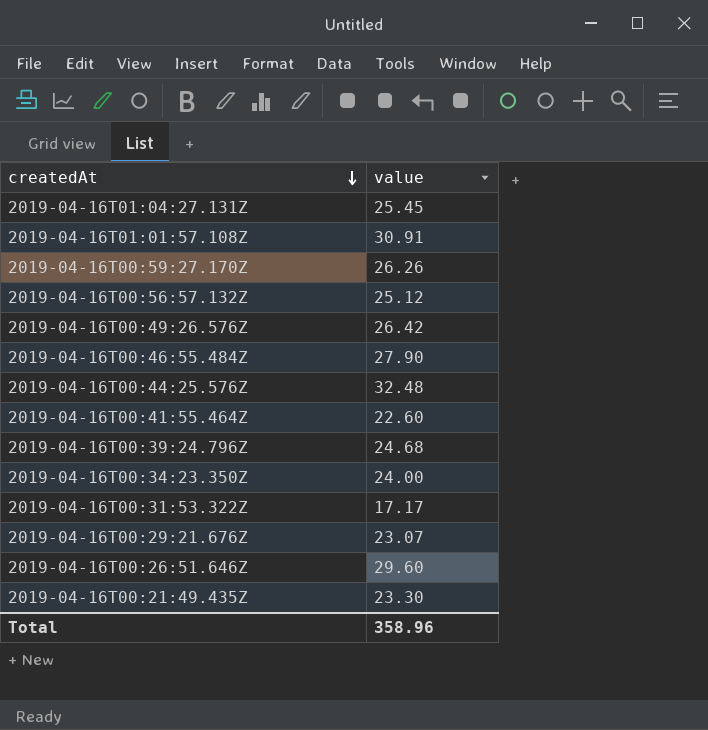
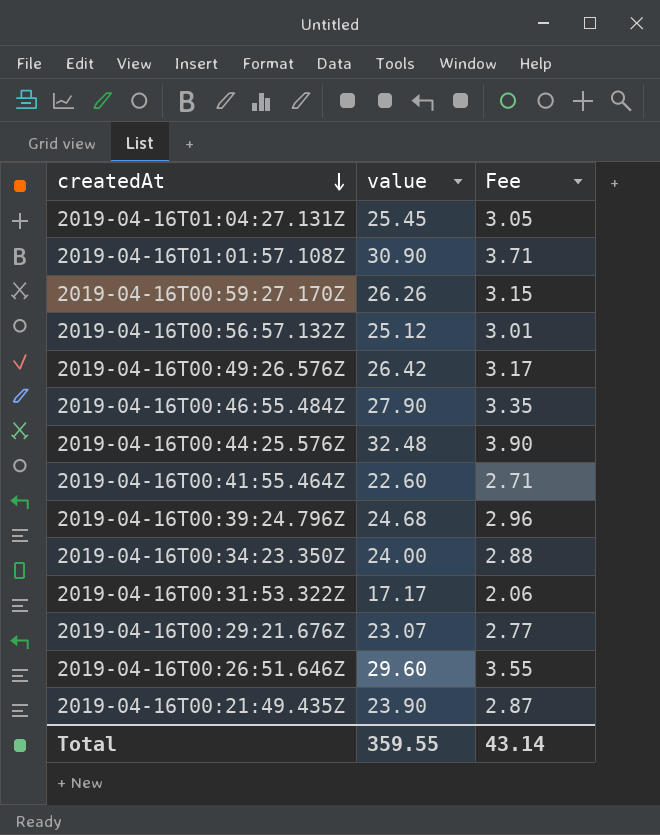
column Fee | formula: none -> [value] * 0.12
2019-04-16T01:01:57.108Z | value: 30.91 -> 30.90
2019-04-16T00:21:49.435Z | value: 23.30 -> 23.90
Total | value: 358.96 -> 359.55

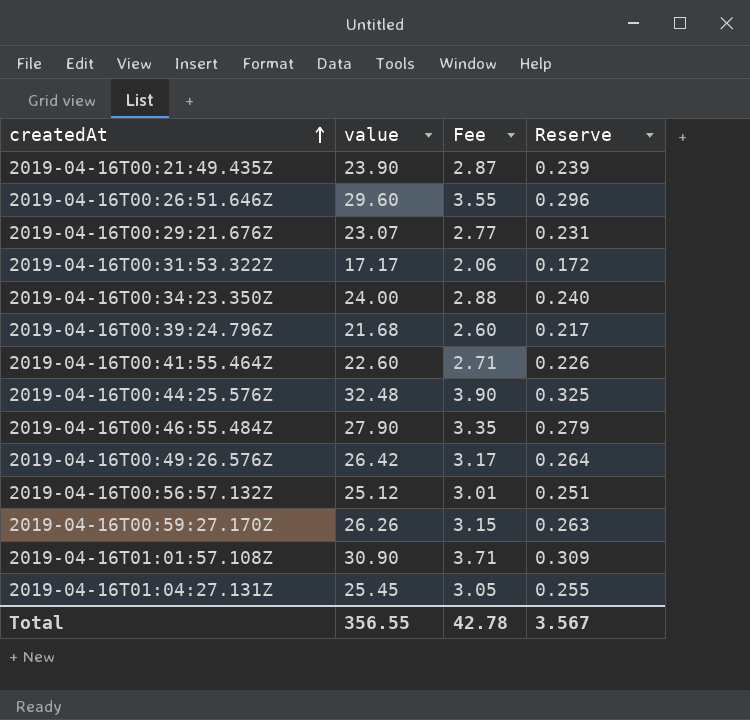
row order: createdAt descending -> createdAt ascending
column Reserve | formula: none -> [value] * 0.01
2019-04-16T00:39:24.796Z | value: 24.68 -> 21.68
2019-04-16T00:39:24.796Z | Fee: 2.96 -> 2.60
Total | value: 359.55 -> 356.55
Total | Fee: 43.14 -> 42.78

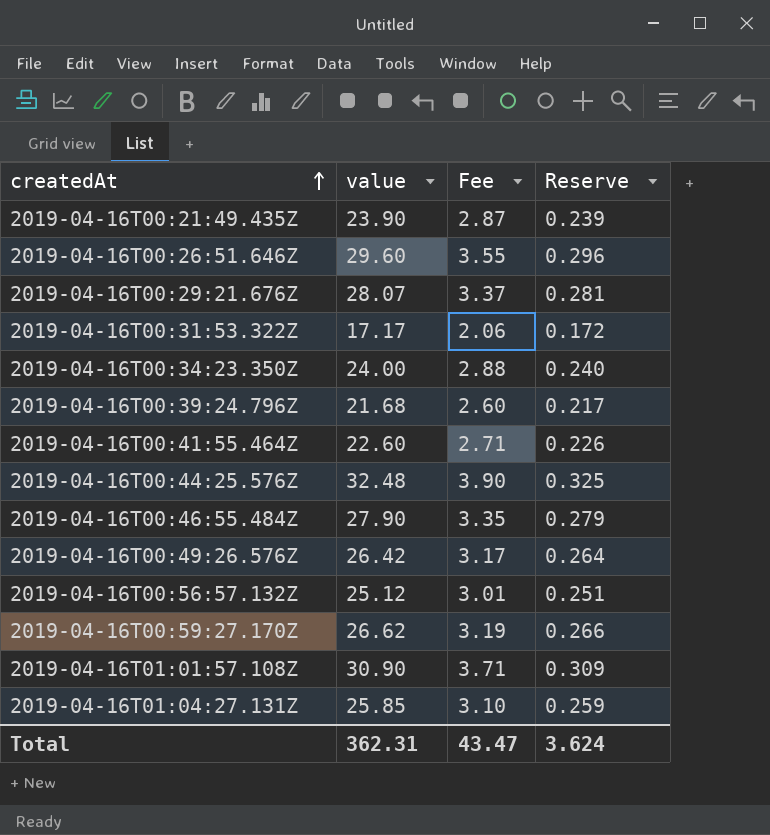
2019-04-16T00:29:21.676Z | value: 23.07 -> 28.07
2019-04-16T00:29:21.676Z | Fee: 2.77 -> 3.37
2019-04-16T00:29:21.676Z | Reserve: 0.231 -> 0.281
2019-04-16T00:59:27.170Z | value: 26.26 -> 26.62
2019-04-16T00:59:27.170Z | Fee: 3.15 -> 3.19
2019-04-16T00:59:27.170Z | Reserve: 0.263 -> 0.266
2019-04-16T01:04:27.131Z | value: 25.45 -> 25.85
2019-04-16T01:04:27.131Z | Fee: 3.05 -> 3.10
2019-04-16T01:04:27.131Z | Reserve: 0.255 -> 0.259
Total | value: 356.55 -> 362.31
Total | Fee: 42.78 -> 43.47
Total | Reserve: 3.567 -> 3.624

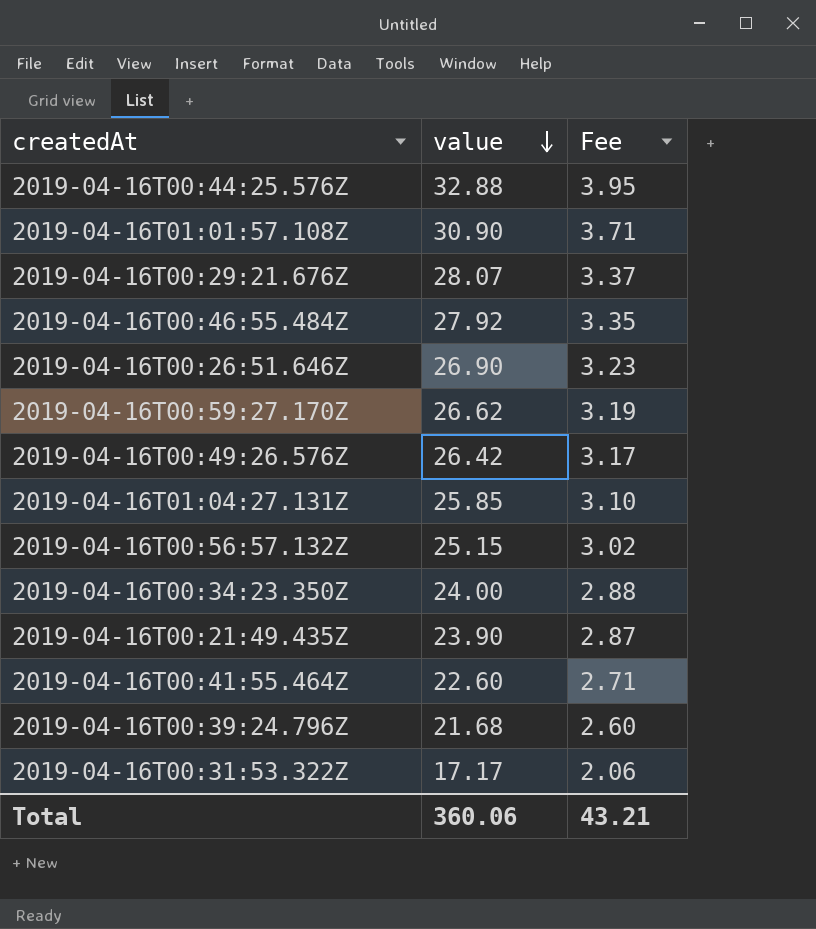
row order: createdAt ascending -> value descending
column Reserve | formula: [value] * 0.01 -> none
2019-04-16T00:44:25.576Z | value: 32.48 -> 32.88
2019-04-16T00:44:25.576Z | Fee: 3.90 -> 3.95
2019-04-16T00:46:55.484Z | value: 27.90 -> 27.92
2019-04-16T00:26:51.646Z | value: 29.60 -> 26.90
2019-04-16T00:26:51.646Z | Fee: 3.55 -> 3.23
2019-04-16T00:56:57.132Z | value: 25.12 -> 25.15
2019-04-16T00:56:57.132Z | Fee: 3.01 -> 3.02
Total | value: 362.31 -> 360.06
Total | Fee: 43.47 -> 43.21

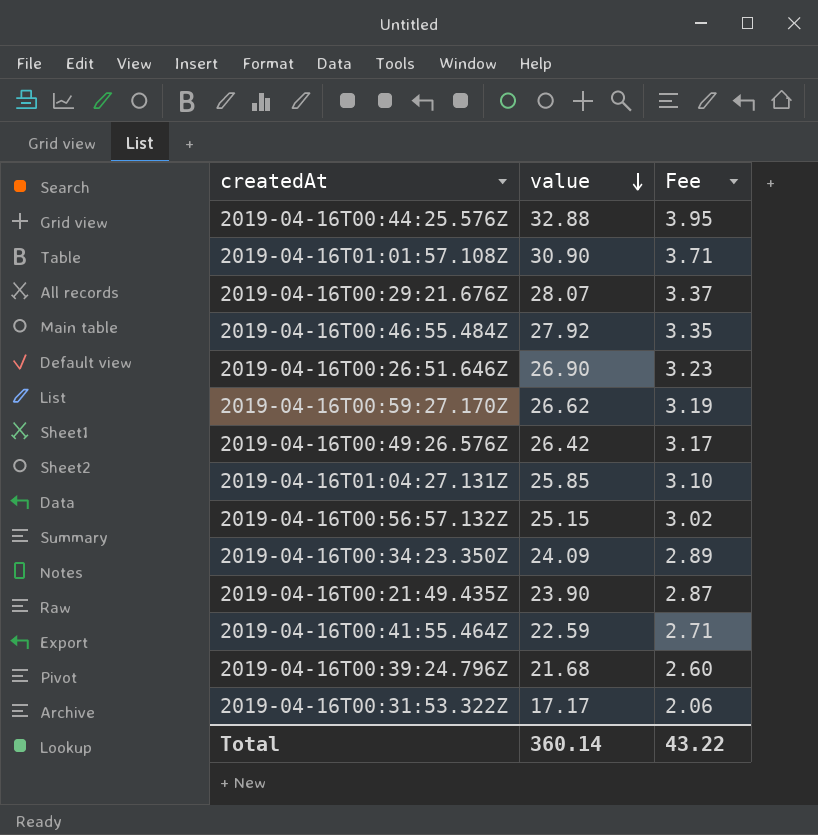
2019-04-16T00:34:23.350Z | value: 24.00 -> 24.09
2019-04-16T00:34:23.350Z | Fee: 2.88 -> 2.89
2019-04-16T00:41:55.464Z | value: 22.60 -> 22.59
Total | value: 360.06 -> 360.14
Total | Fee: 43.21 -> 43.22

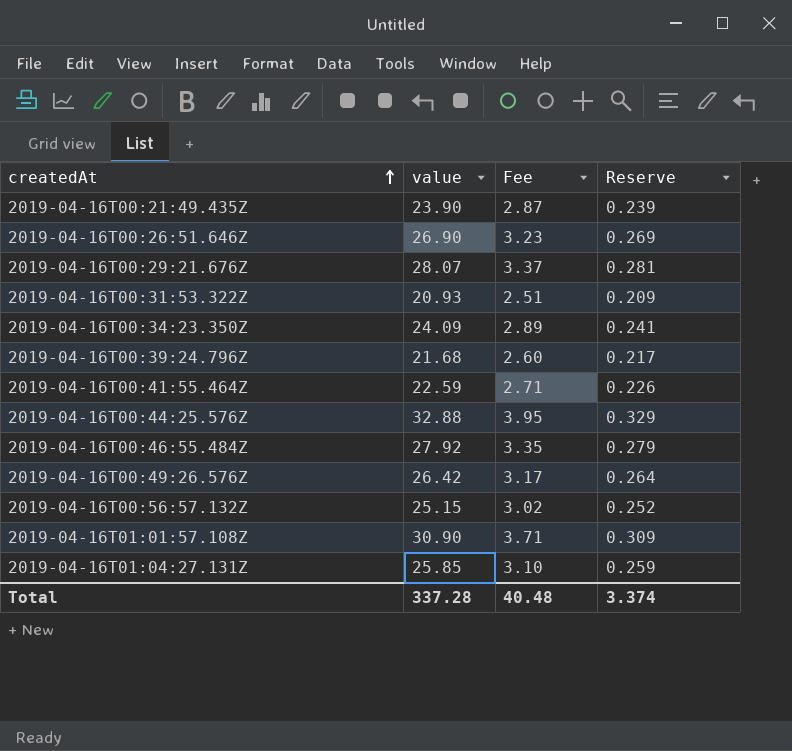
row order: value descending -> createdAt ascending
column Reserve | formula: none -> [value] * 0.01
row 2019-04-16T00:59:27.170Z: 26.62 | 3.19 -> none
2019-04-16T00:31:53.322Z | value: 17.17 -> 20.93
2019-04-16T00:31:53.322Z | Fee: 2.06 -> 2.51
Total | value: 360.14 -> 337.28
Total | Fee: 43.22 -> 40.48

